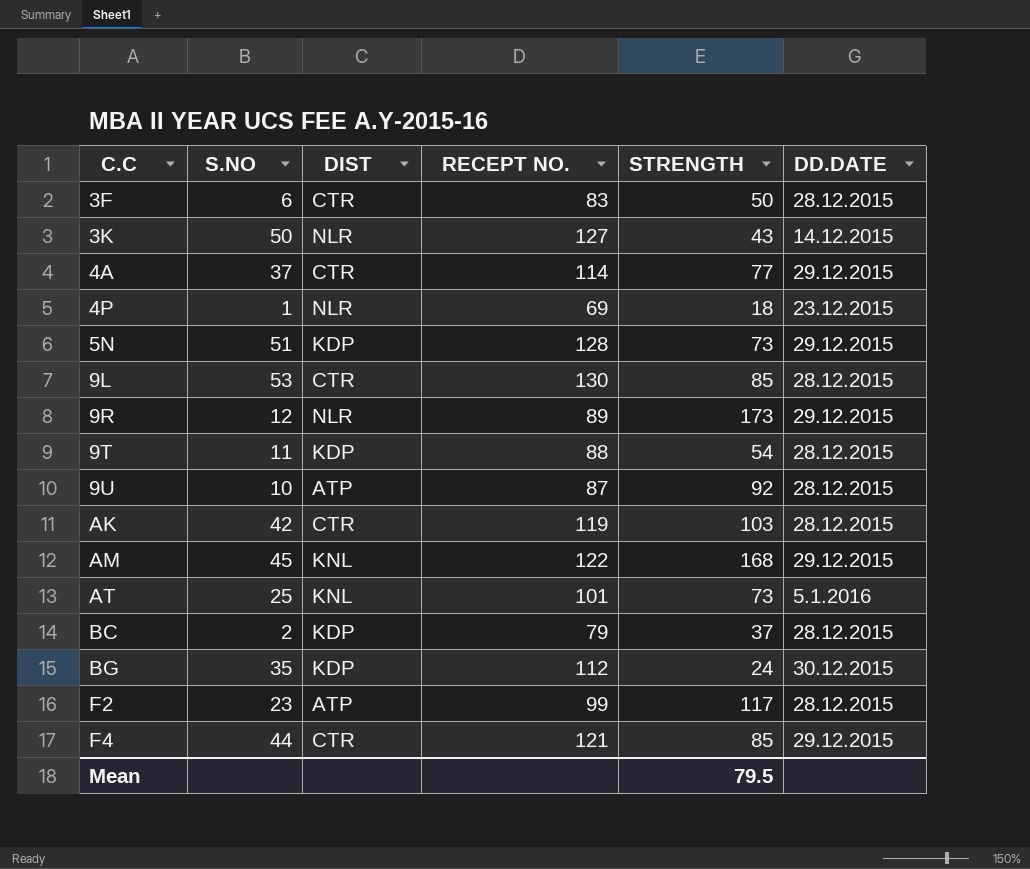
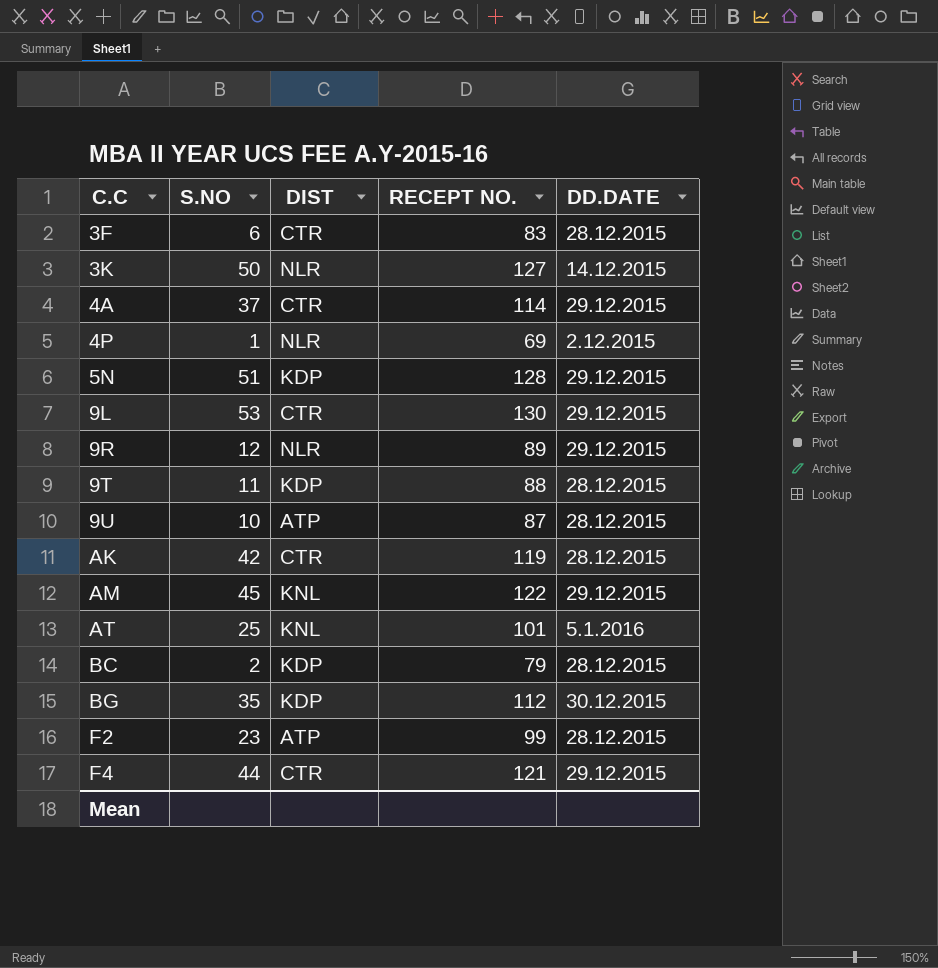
column STRENGTH | position: 5 -> none
4P | DD.DATE: 23.12.2015 -> 2.12.2015
9L | DD.DATE: 28.12.2015 -> 29.12.2015

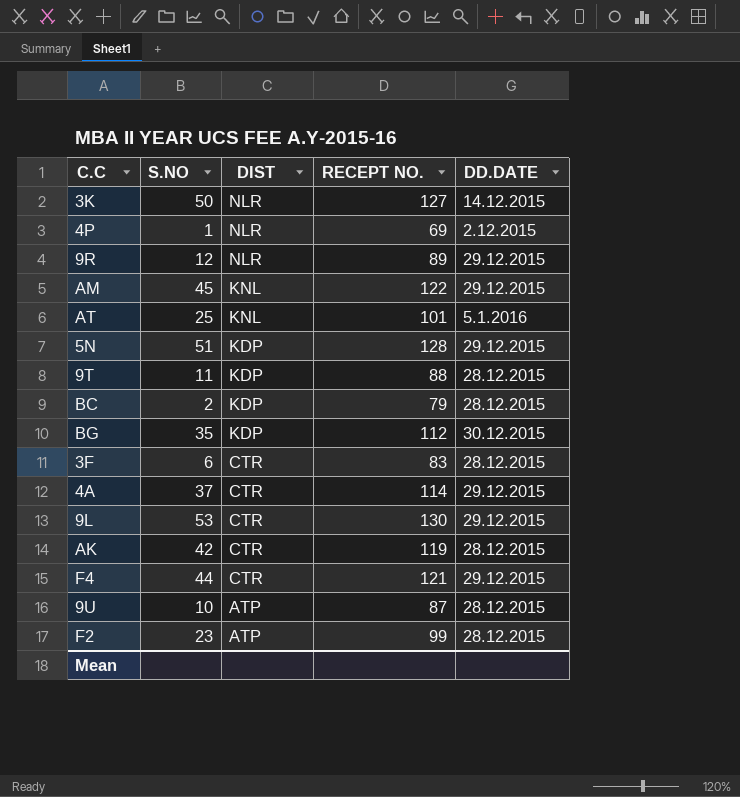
row order: C.C ascending -> DIST descending

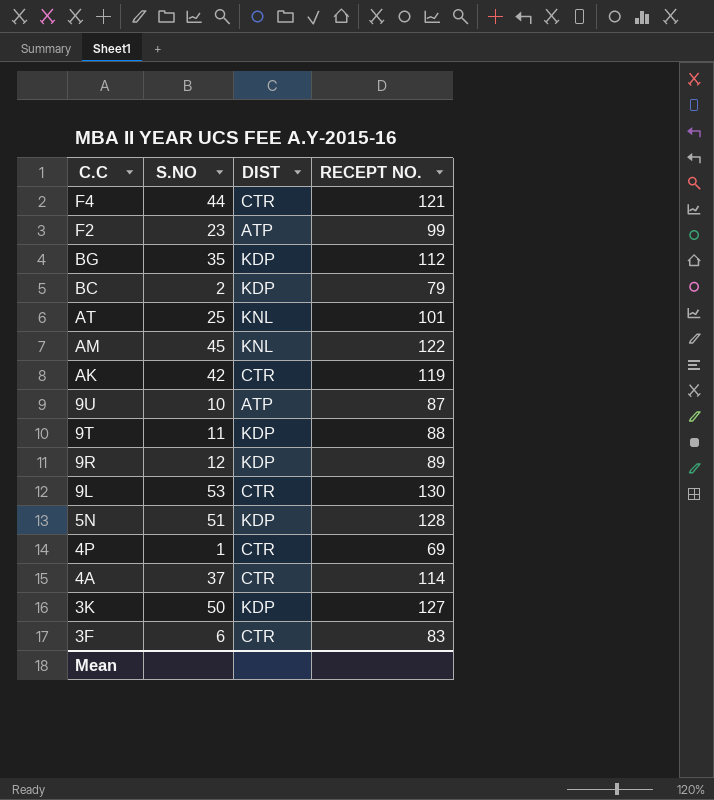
row order: DIST descending -> C.C descending
column DD.DATE | position: 5 -> none
9R | DIST: NLR -> KDP
4P | DIST: NLR -> CTR
3K | DIST: NLR -> KDP

